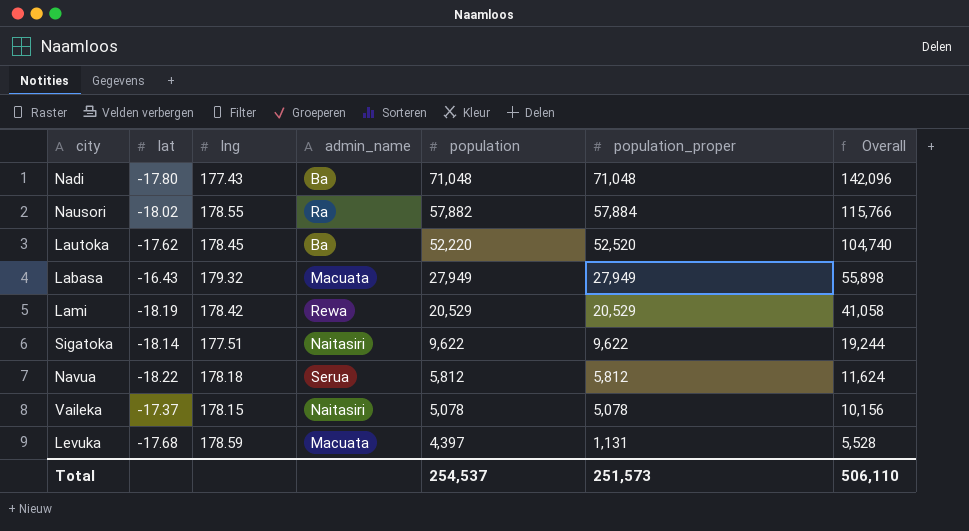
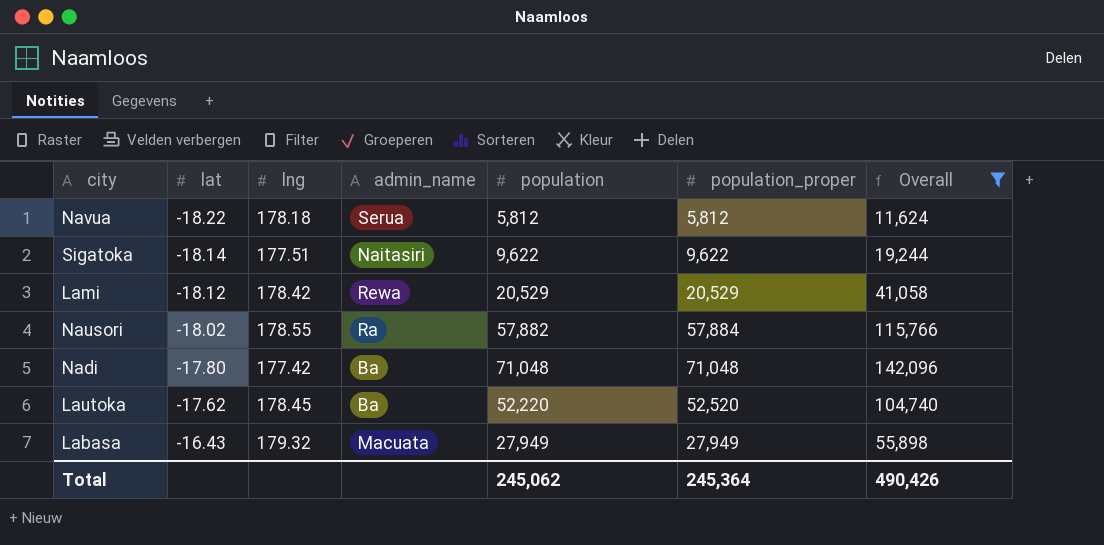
filter: none -> Overall >= 11,624
row order: population descending -> lat ascending
Lami | lat: -18.19 -> -18.12
Nadi | lng: 177.43 -> 177.42
Total | population: 254,537 -> 245,062
Total | population_proper: 251,573 -> 245,364
Total | Overall: 506,110 -> 490,426

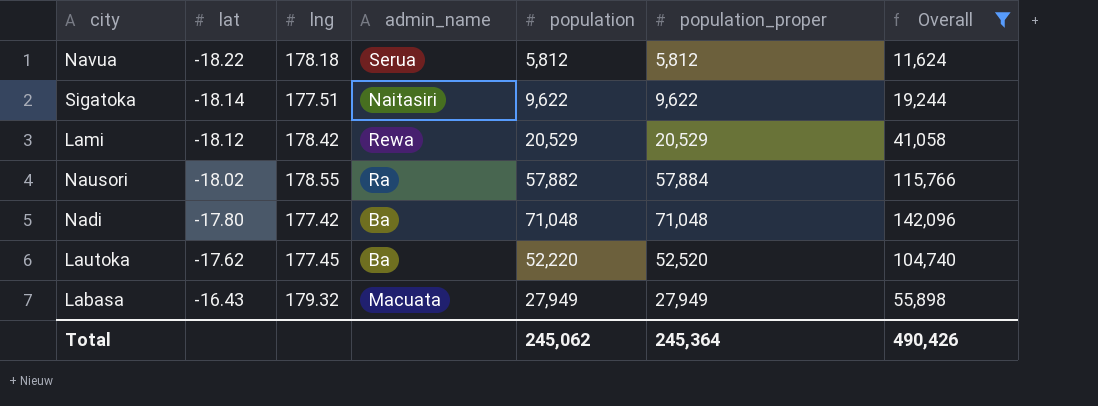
Lautoka | lng: 178.45 -> 177.45

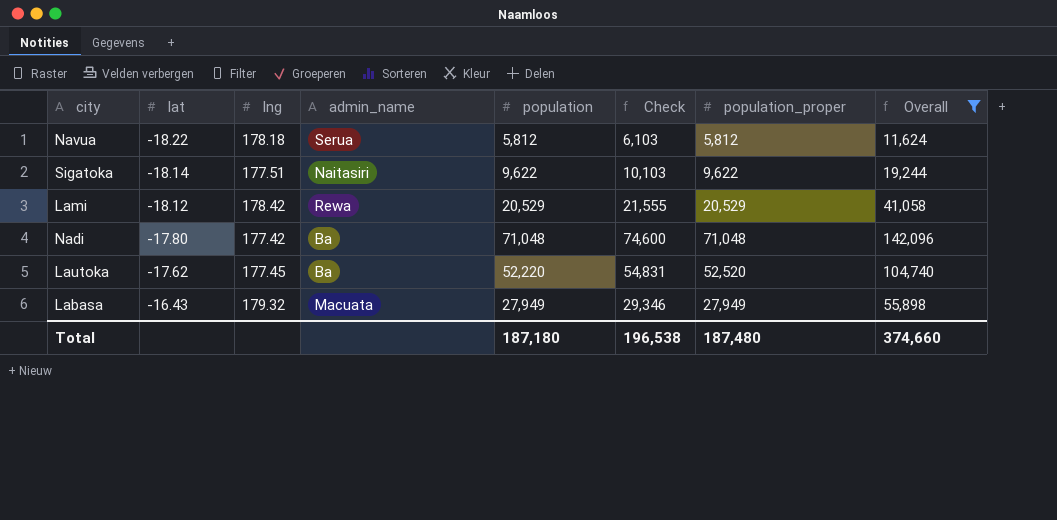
column Check | formula: none -> [population] * 1.05
row Nausori: -18.02 | 178.55 | Ra | 57,882 | 57,884 | 115,766 -> none
Total | population: 245,062 -> 187,180
Total | population_proper: 245,364 -> 187,480
Total | Overall: 490,426 -> 374,660

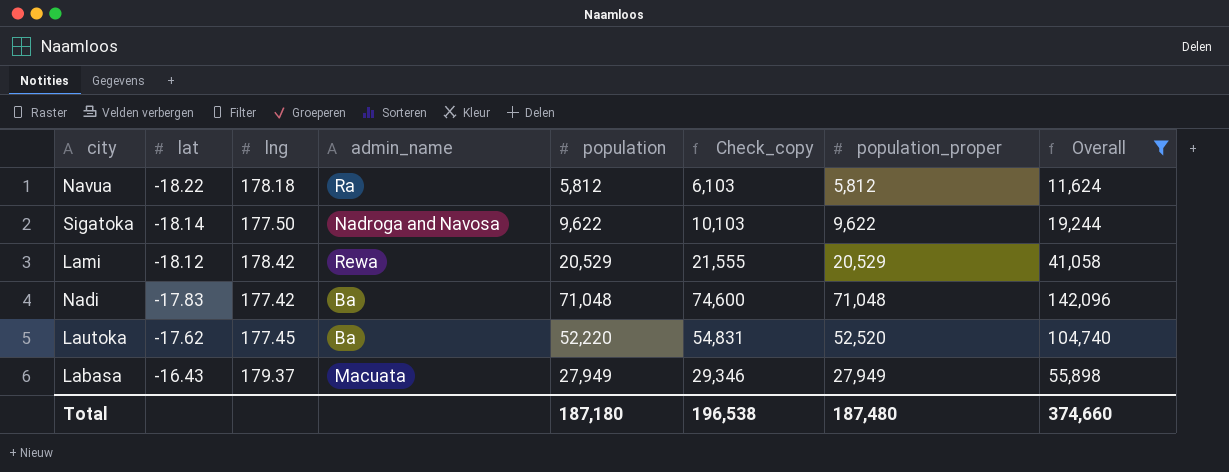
column name: Check -> Check_copy
Navua | admin_name: Serua -> Ra
Sigatoka | lng: 177.51 -> 177.50
Sigatoka | admin_name: Naitasiri -> Nadroga and Navosa
Nadi | lat: -17.80 -> -17.83
Labasa | lng: 179.32 -> 179.37

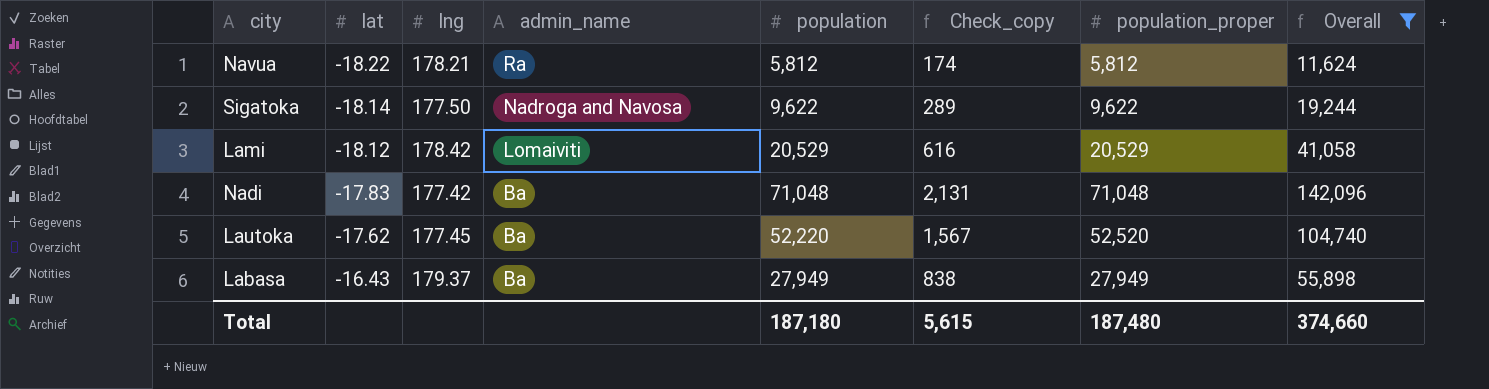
column Check_copy | formula: [population] * 1.05 -> [population] * 0.03
Navua | lng: 178.18 -> 178.21
Lami | admin_name: Rewa -> Lomaiviti
Labasa | admin_name: Macuata -> Ba
Total | Check_copy: 196,538 -> 5,615

